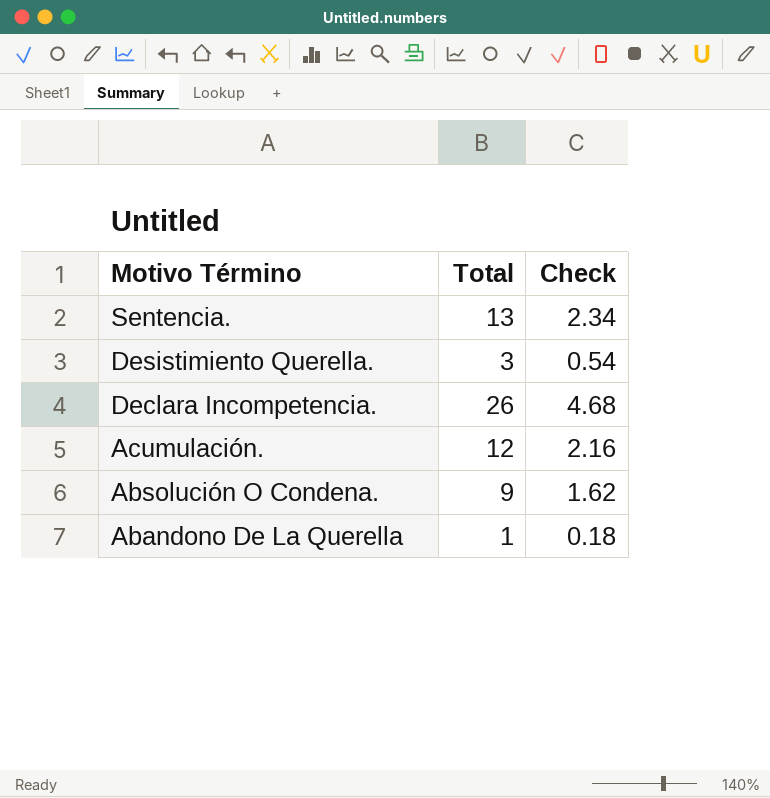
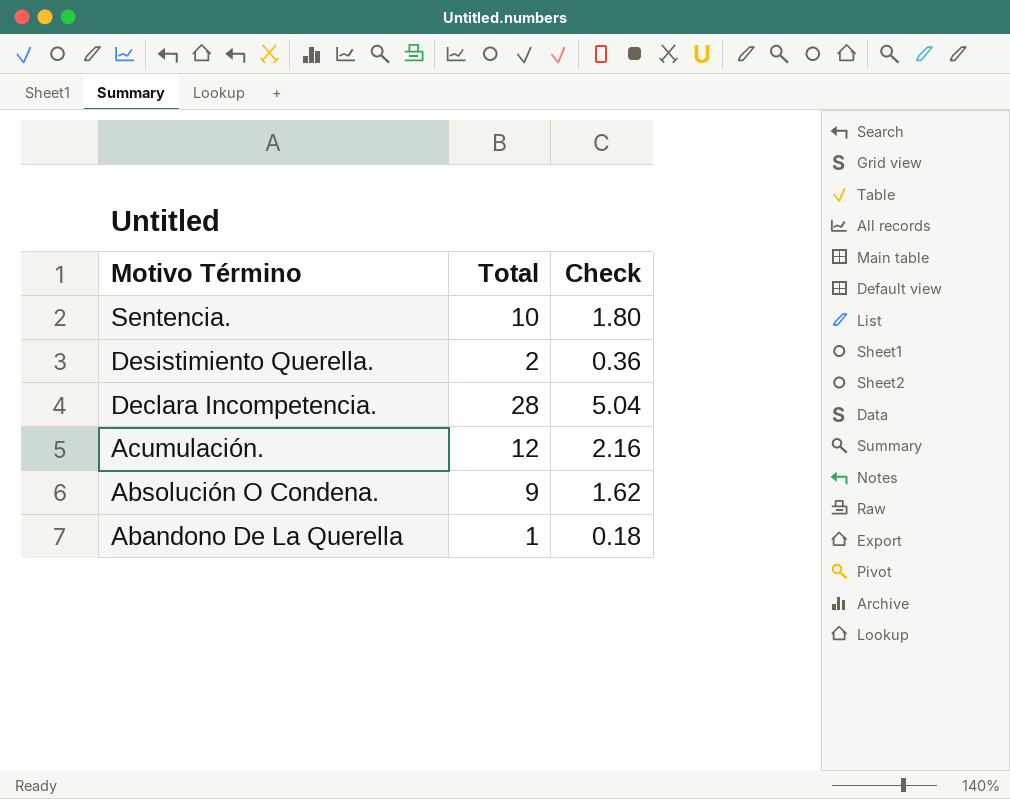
Sentencia. | Total: 13 -> 10
Sentencia. | Check: 2.34 -> 1.80
Desistimiento Querella. | Total: 3 -> 2
Desistimiento Querella. | Check: 0.54 -> 0.36
Declara Incompetencia. | Total: 26 -> 28
Declara Incompetencia. | Check: 4.68 -> 5.04

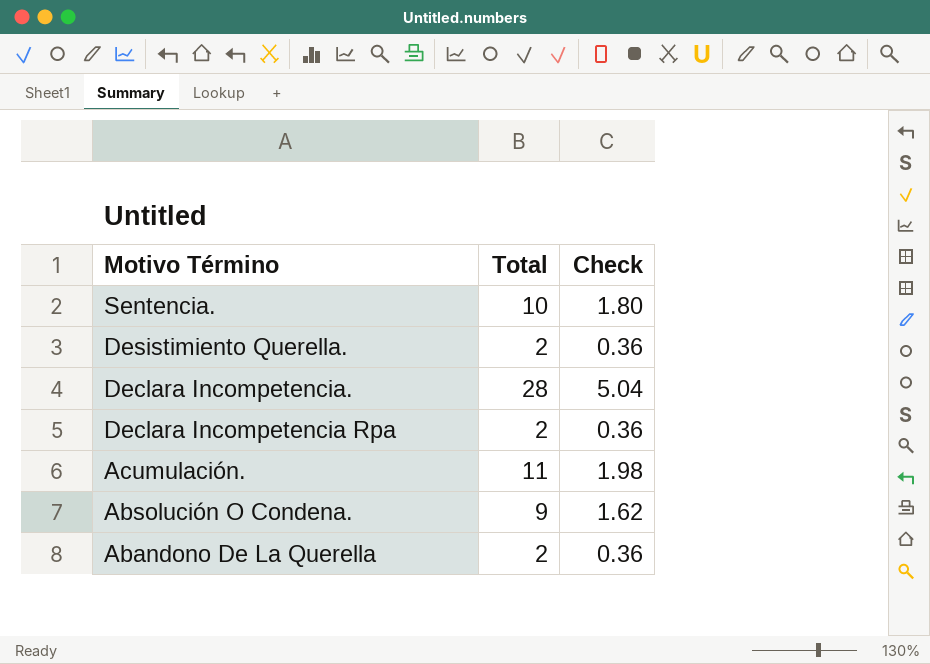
row Declara Incompetencia Rpa: none -> 2 | 0.36
Acumulación. | Total: 12 -> 11
Acumulación. | Check: 2.16 -> 1.98
Abandono De La Querella | Total: 1 -> 2
Abandono De La Querella | Check: 0.18 -> 0.36

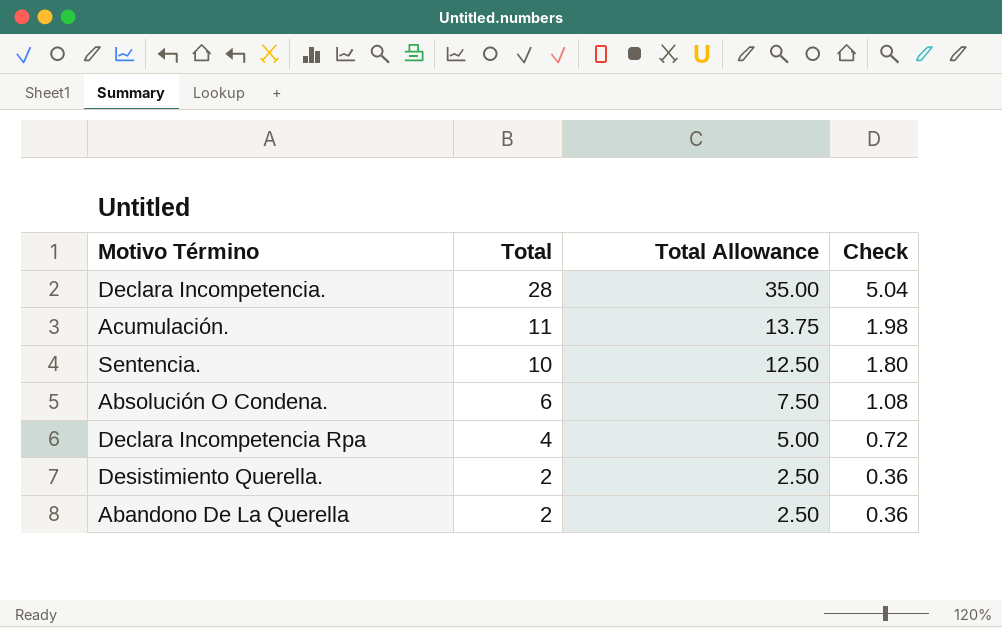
row order: Motivo Término descending -> Total descending
column Total Allowance | formula: none -> [Total] * 1.25
Absolución O Condena. | Total: 9 -> 6
Absolución O Condena. | Check: 1.62 -> 1.08
Declara Incompetencia Rpa | Total: 2 -> 4
Declara Incompetencia Rpa | Check: 0.36 -> 0.72

